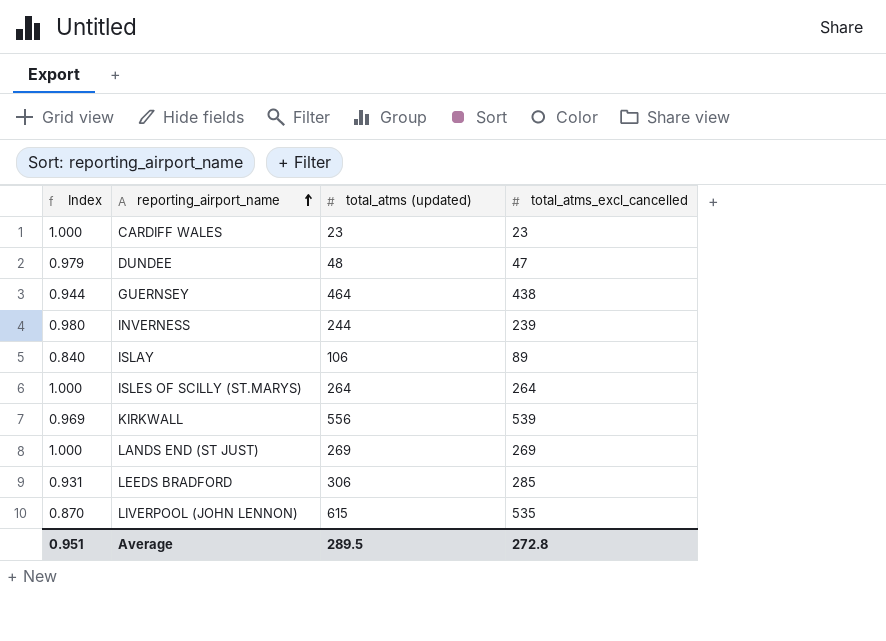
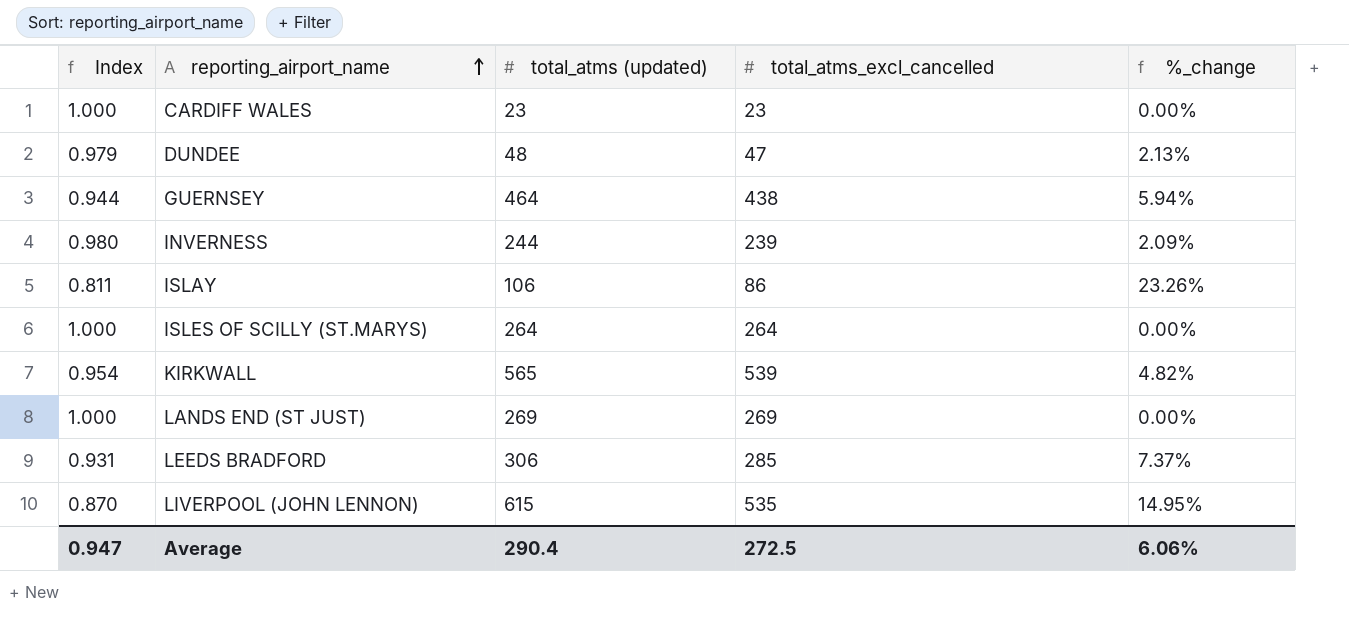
column %_change | formula: none -> ([total_atms (updated)] - [total_atms_excl_cancelled]) / [total_atms_excl_cancelled]
ISLAY | Index: 0.840 -> 0.811
ISLAY | total_atms_excl_cancelled: 89 -> 86
KIRKWALL | Index: 0.969 -> 0.954
KIRKWALL | total_atms (updated): 556 -> 565
Average | Index: 0.951 -> 0.947
Average | total_atms (updated): 289.5 -> 290.4
Average | total_atms_excl_cancelled: 272.8 -> 272.5

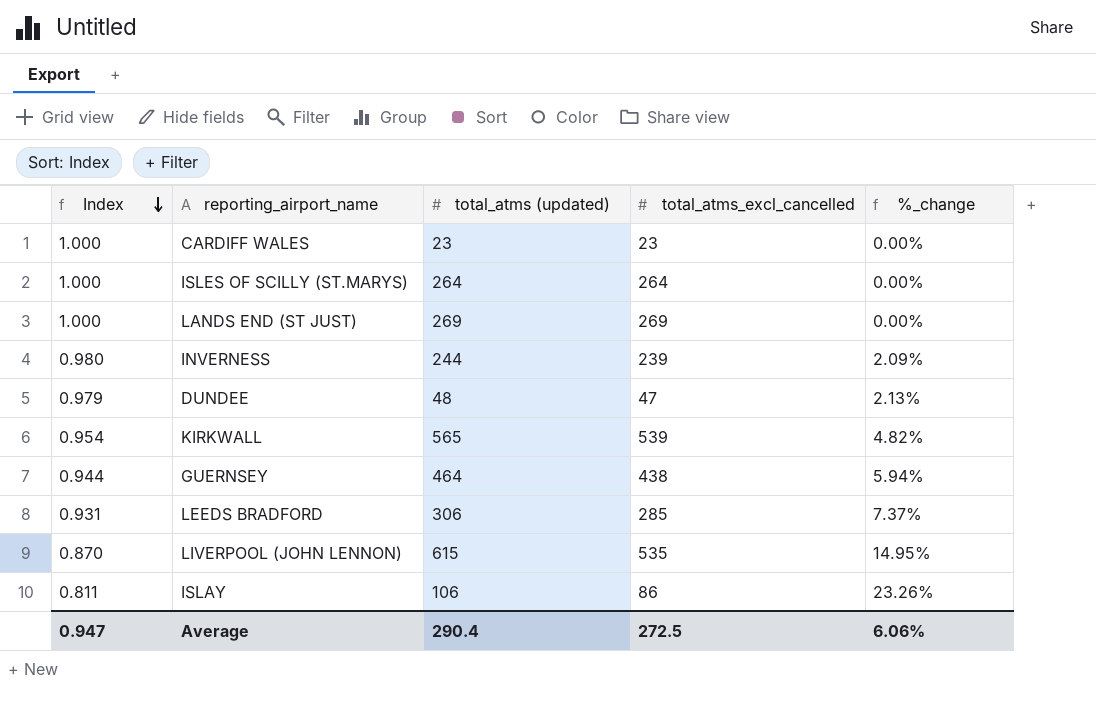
row order: reporting_airport_name ascending -> Index descending

